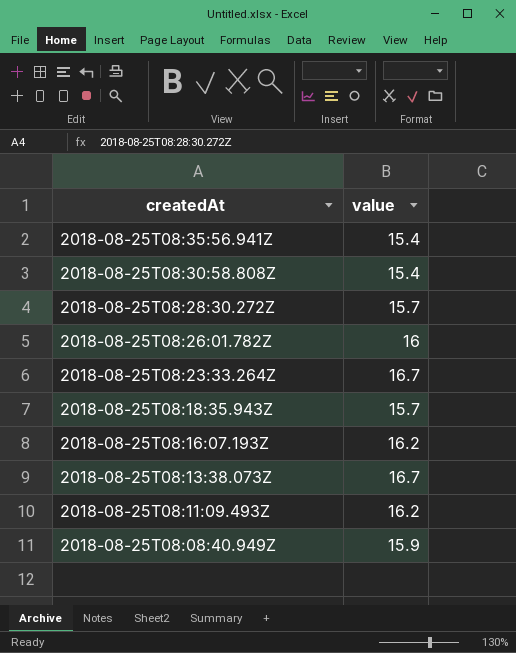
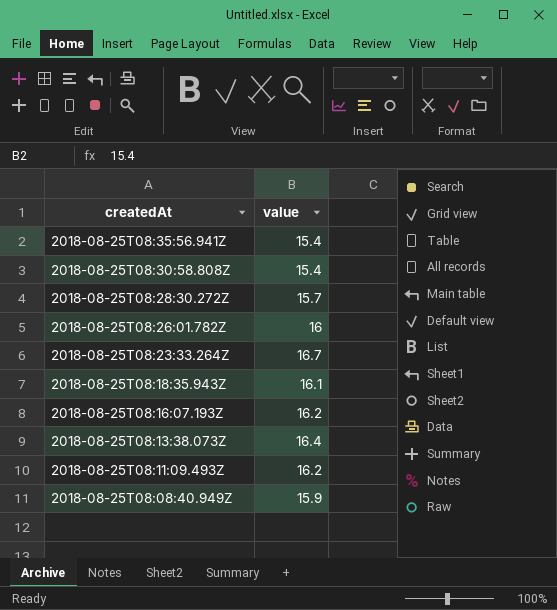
2018-08-25T08:18:35.943Z | value: 15.7 -> 16.1
2018-08-25T08:13:38.073Z | value: 16.7 -> 16.4

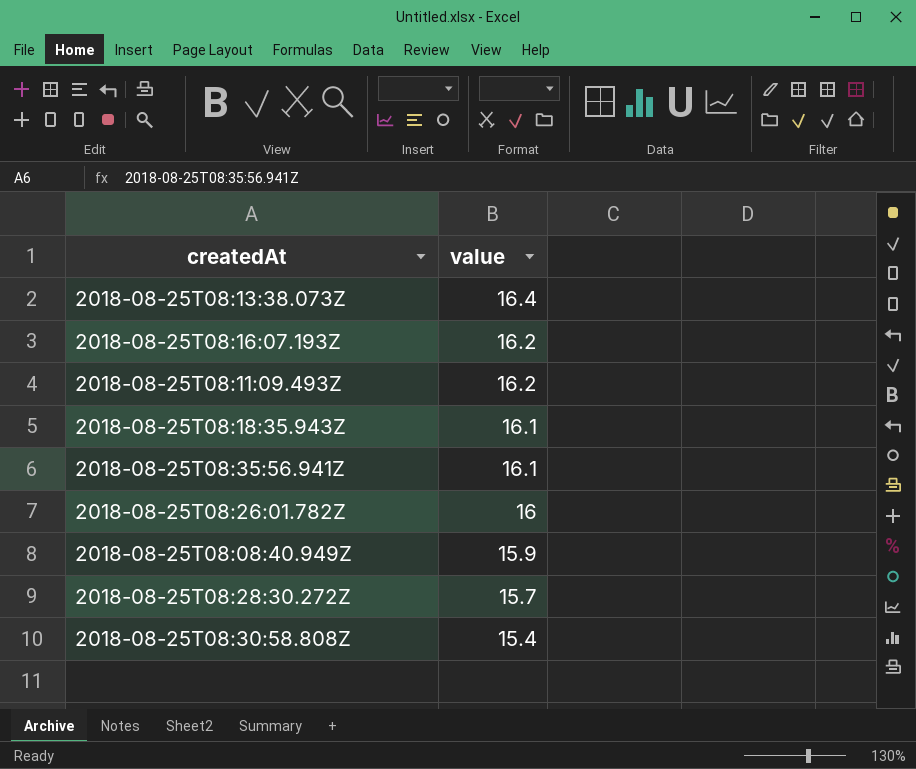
row order: createdAt descending -> value descending
row 2018-08-25T08:23:33.264Z: 16.7 -> none
2018-08-25T08:35:56.941Z | value: 15.4 -> 16.1

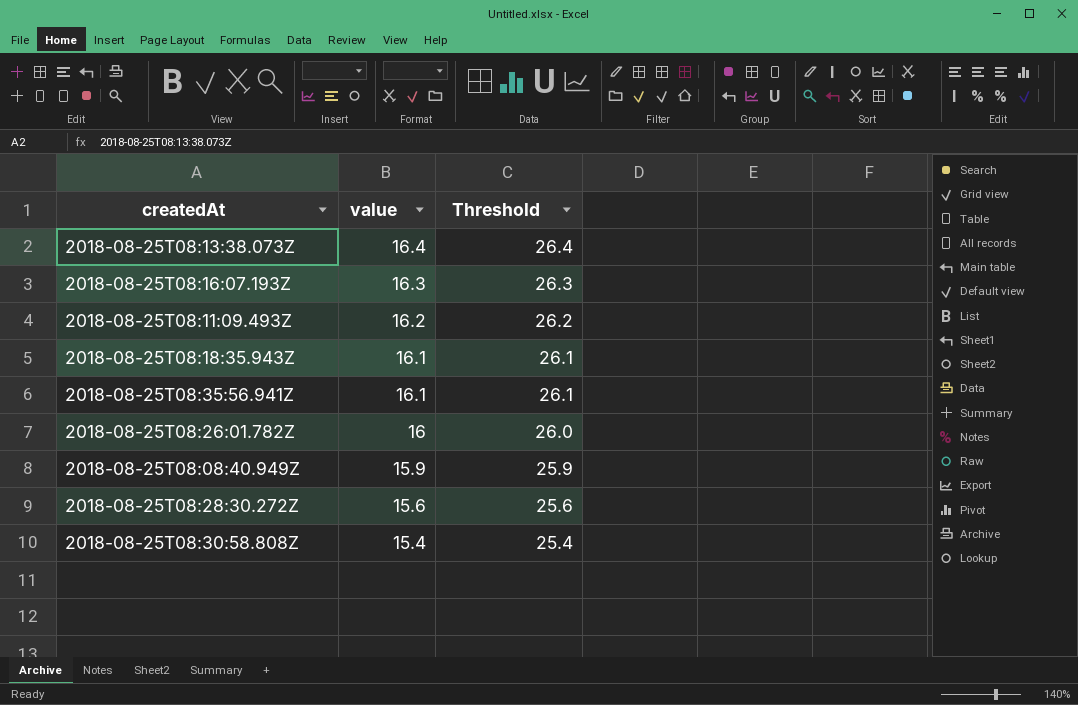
column Threshold | formula: none -> [value] + 10
2018-08-25T08:16:07.193Z | value: 16.2 -> 16.3
2018-08-25T08:28:30.272Z | value: 15.7 -> 15.6

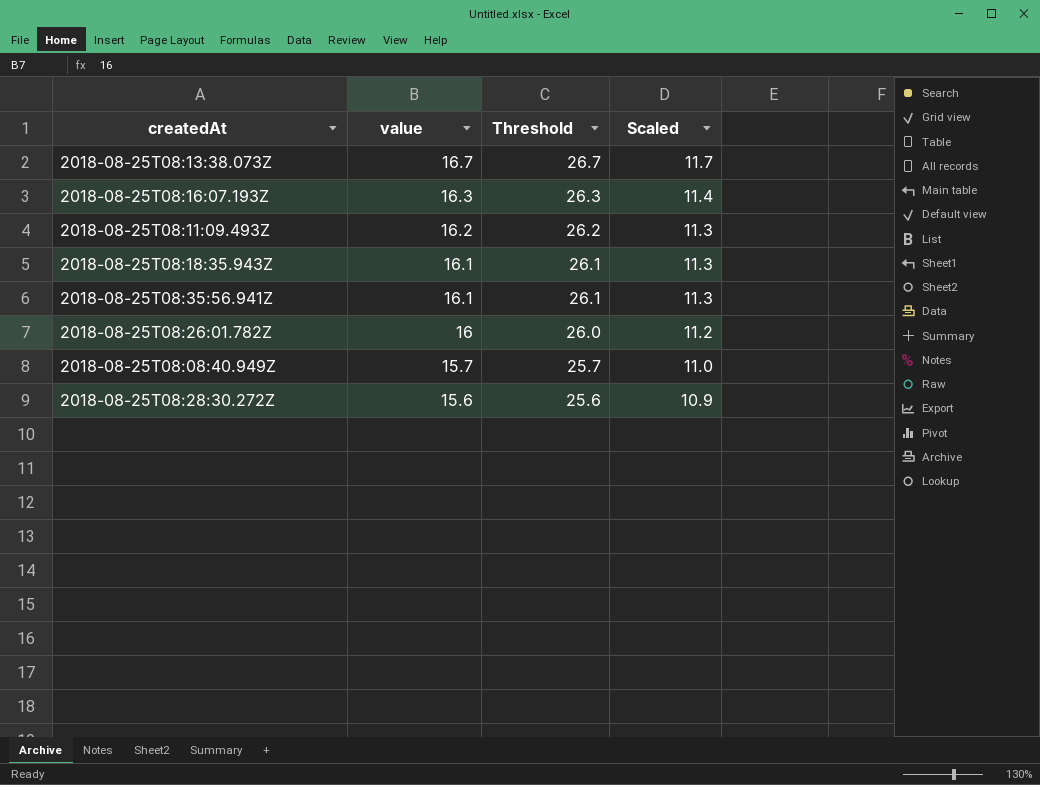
column Scaled | formula: none -> [value] * 0.7
row 2018-08-25T08:30:58.808Z: 15.4 | 25.4 -> none
2018-08-25T08:13:38.073Z | value: 16.4 -> 16.7
2018-08-25T08:13:38.073Z | Threshold: 26.4 -> 26.7
2018-08-25T08:08:40.949Z | value: 15.9 -> 15.7
2018-08-25T08:08:40.949Z | Threshold: 25.9 -> 25.7

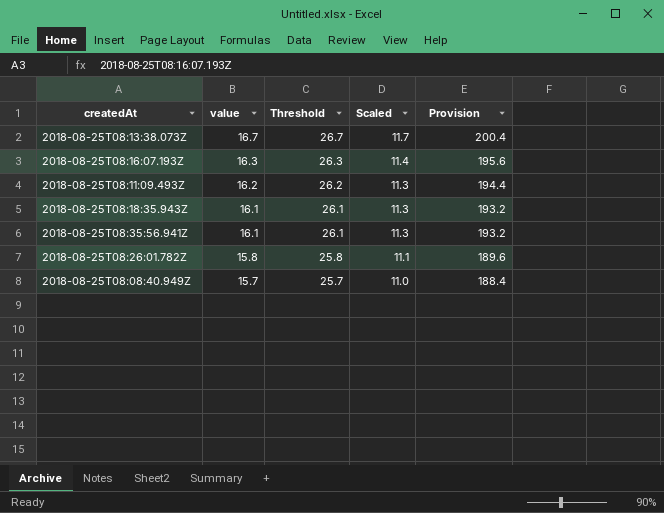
column Provision | formula: none -> [value] * 12
row 2018-08-25T08:28:30.272Z: 15.6 | 25.6 | 10.9 -> none
2018-08-25T08:26:01.782Z | value: 16 -> 15.8
2018-08-25T08:26:01.782Z | Threshold: 26.0 -> 25.8
2018-08-25T08:26:01.782Z | Scaled: 11.2 -> 11.1

